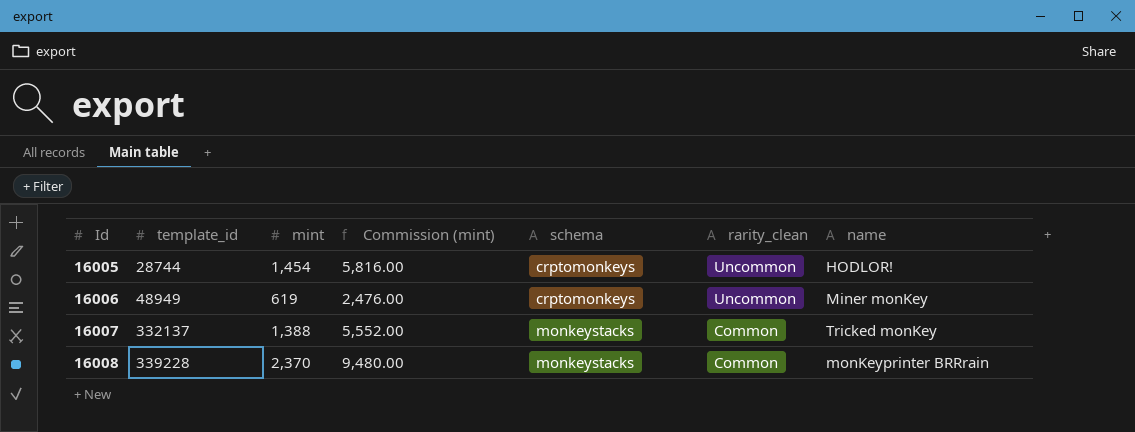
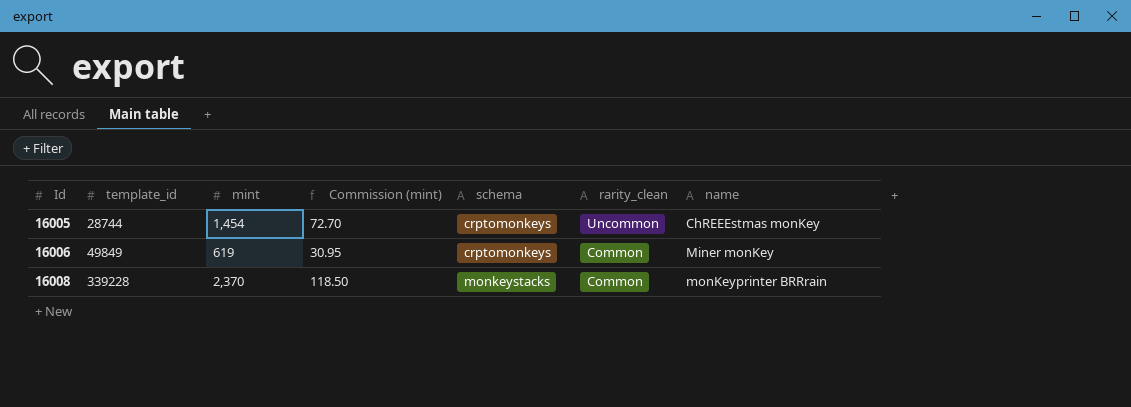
column Commission (mint) | formula: [mint] * 4 -> [mint] * 0.05
row 16007: 332137 | 1,388 | 5,552.00 | monkeystacks | Common | Tricked monKey -> none
16005 | name: HODLOR! -> ChREEEstmas monKey
16006 | template_id: 48949 -> 49849
16006 | rarity_clean: Uncommon -> Common

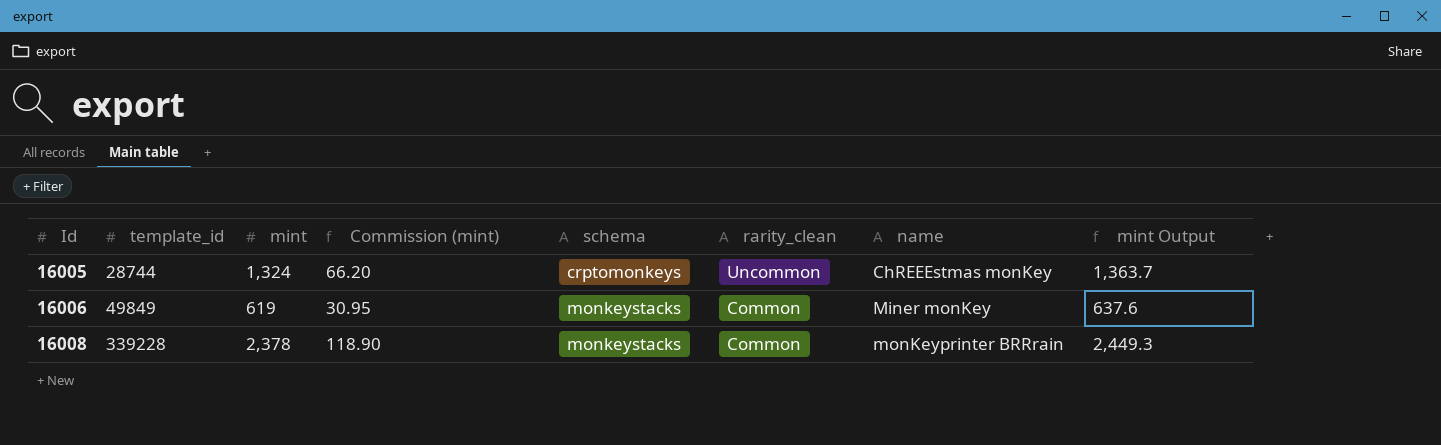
column mint Output | formula: none -> [mint] * 1.03
16005 | mint: 1,454 -> 1,324
16005 | Commission (mint): 72.70 -> 66.20
16006 | schema: crptomonkeys -> monkeystacks
16008 | mint: 2,370 -> 2,378
16008 | Commission (mint): 118.50 -> 118.90

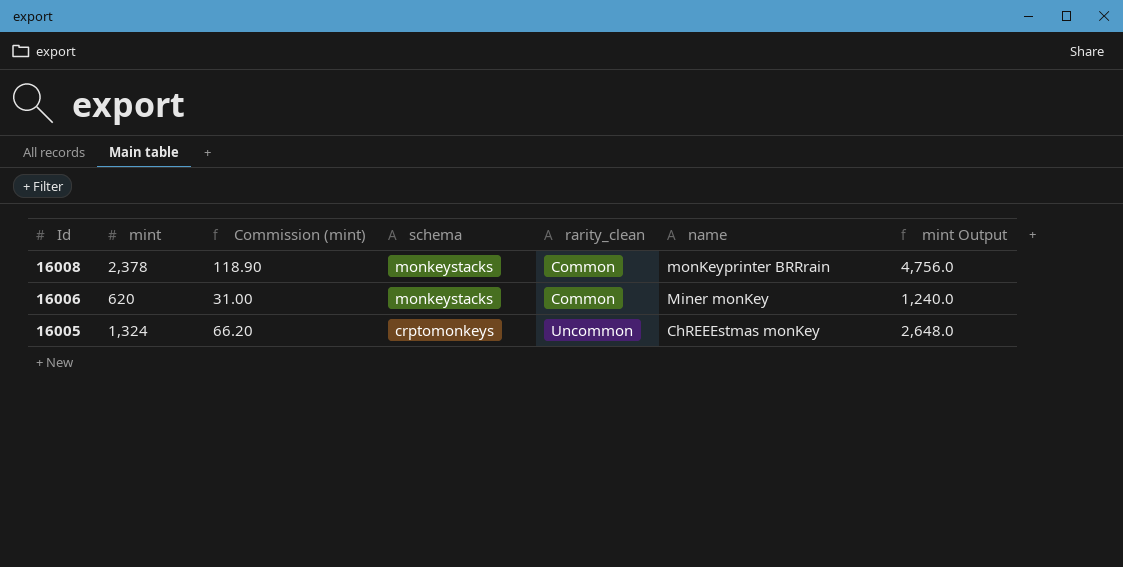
row order: Id ascending -> Id descending
column template_id | position: 2 -> none
column mint Output | formula: [mint] * 1.03 -> [mint] * 2
16006 | mint: 619 -> 620
16006 | Commission (mint): 30.95 -> 31.00

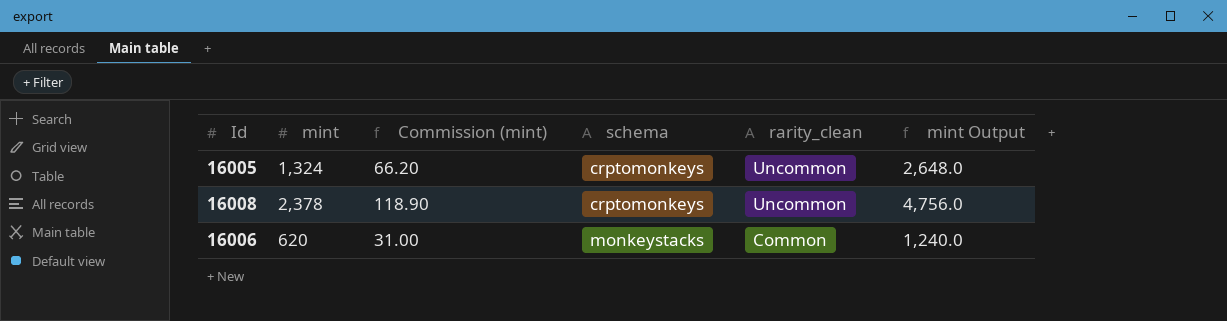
row order: Id descending -> schema ascending
column name | position: 6 -> none
16008 | schema: monkeystacks -> crptomonkeys
16008 | rarity_clean: Common -> Uncommon

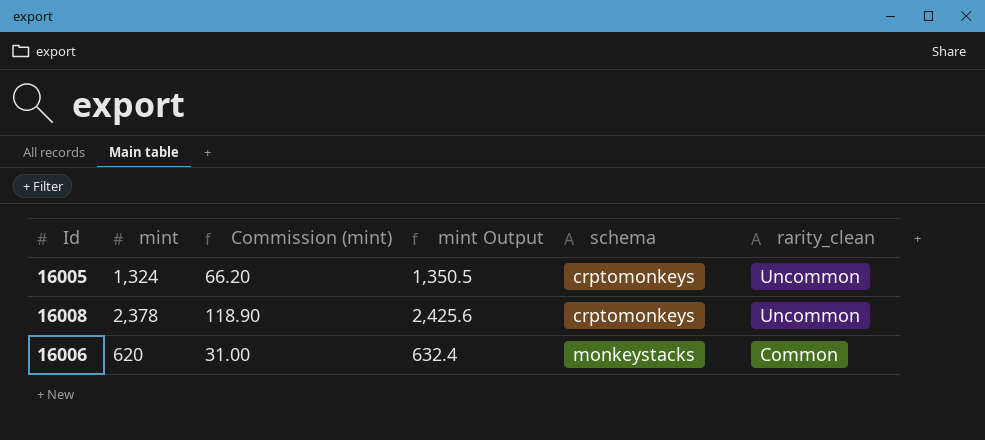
column mint Output | formula: [mint] * 2 -> [mint] * 1.02
column mint Output | position: 6 -> 4

